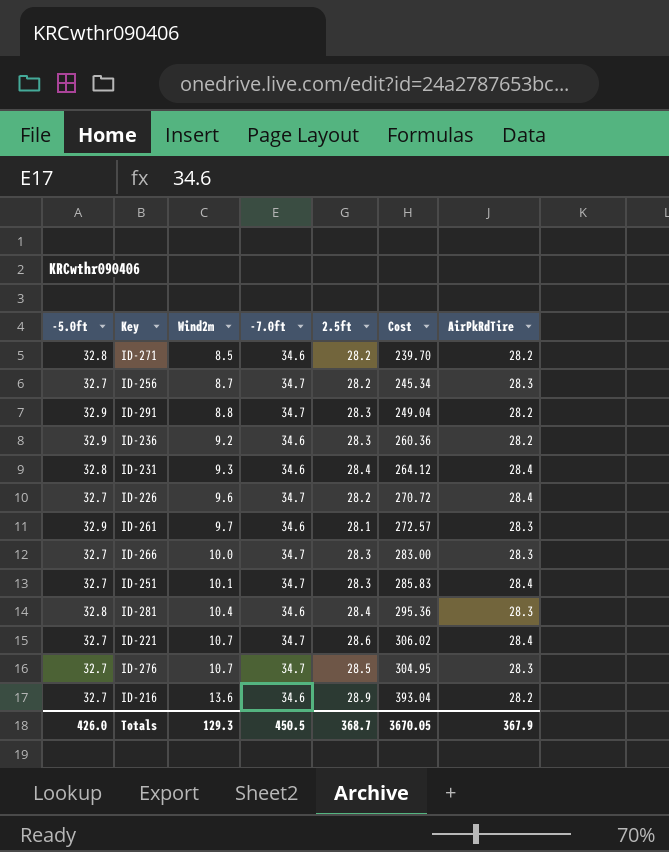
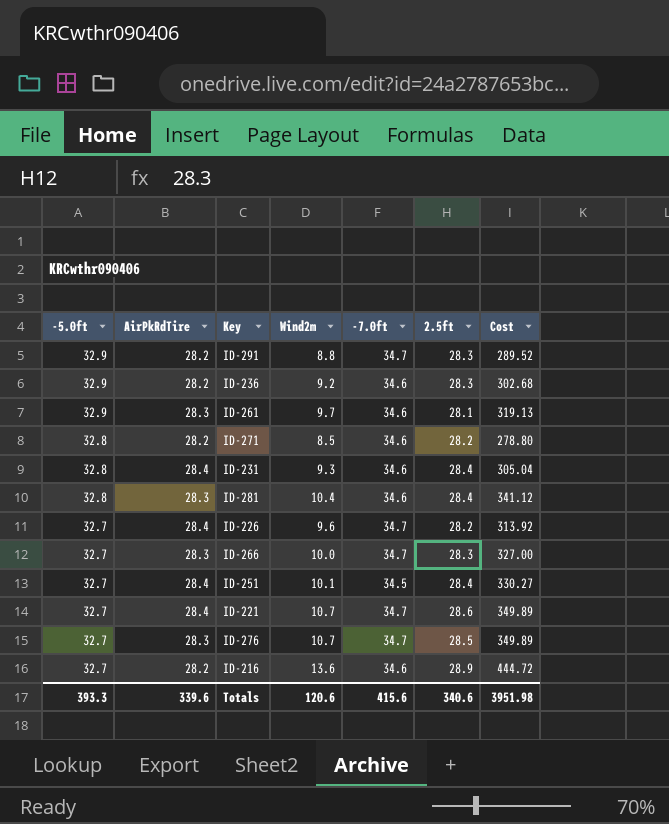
row order: Wind2m ascending -> -5.0ft descending
column AirPkRdTire | position: 7 -> 2
column Cost | formula: [Wind2m] * [2.5ft] -> [-5.0ft] * [Wind2m]
row ID-256: 32.7 | 8.7 | 34.7 | 28.2 | 245.34 | 28.3 -> none
ID-251 | -7.0ft: 34.7 -> 34.5
ID-251 | 2.5ft: 28.3 -> 28.4
Totals | -5.0ft: 426.0 -> 393.3
Totals | AirPkRdTire: 367.9 -> 339.6
Totals | Wind2m: 129.3 -> 120.6
Totals | -7.0ft: 450.5 -> 415.6
Totals | 2.5ft: 368.7 -> 340.6
Totals | Cost: 3670.05 -> 3951.98

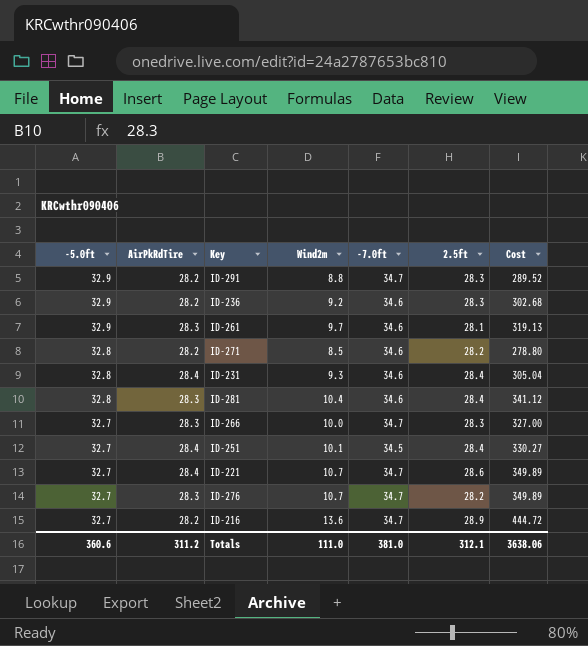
row ID-226: 32.7 | 28.4 | 9.6 | 34.7 | 28.2 | 313.92 -> none
ID-276 | 2.5ft: 28.5 -> 28.2
ID-216 | -7.0ft: 34.6 -> 34.7
Totals | -5.0ft: 393.3 -> 360.6
Totals | AirPkRdTire: 339.6 -> 311.2
Totals | Wind2m: 120.6 -> 111.0
Totals | -7.0ft: 415.6 -> 381.0
Totals | 2.5ft: 340.6 -> 312.1
Totals | Cost: 3951.98 -> 3638.06

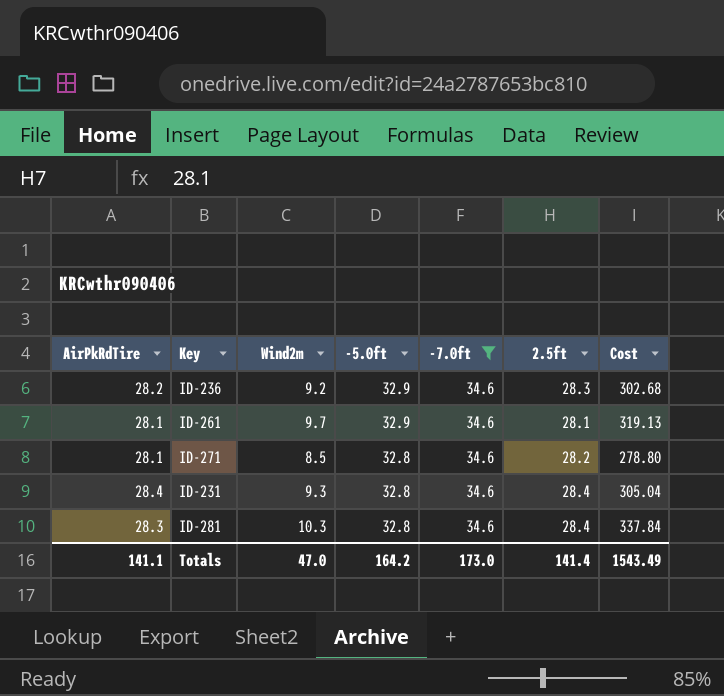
filter: none -> -7.0ft = 34.6
column -5.0ft | position: 1 -> 4
ID-261 | AirPkRdTire: 28.3 -> 28.1
ID-271 | AirPkRdTire: 28.2 -> 28.1
ID-281 | Wind2m: 10.4 -> 10.3
ID-281 | Cost: 341.12 -> 337.84
Totals | AirPkRdTire: 311.2 -> 141.1
Totals | Wind2m: 111.0 -> 47.0
Totals | -5.0ft: 360.6 -> 164.2
Totals | -7.0ft: 381.0 -> 173.0
Totals | 2.5ft: 312.1 -> 141.4
Totals | Cost: 3638.06 -> 1543.49

